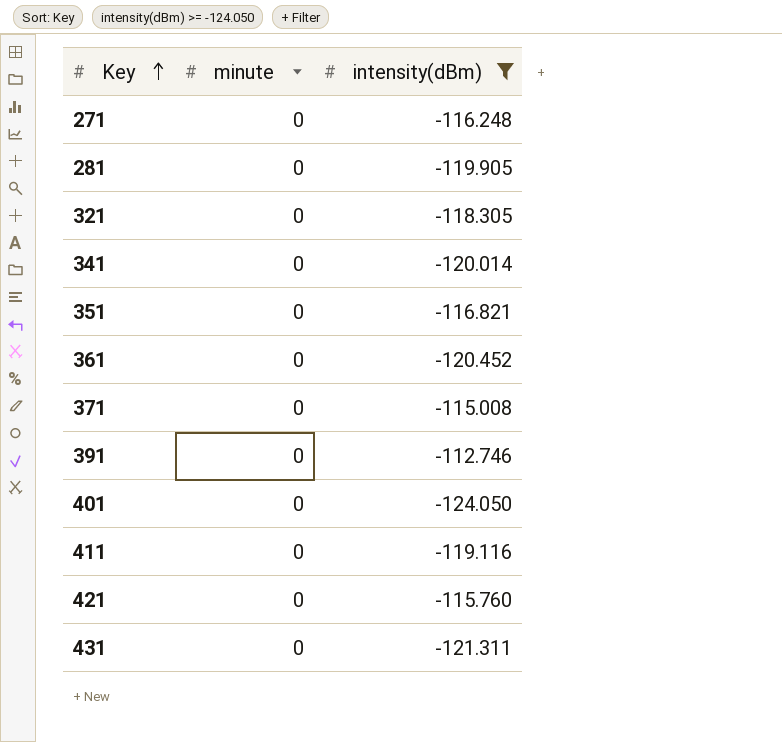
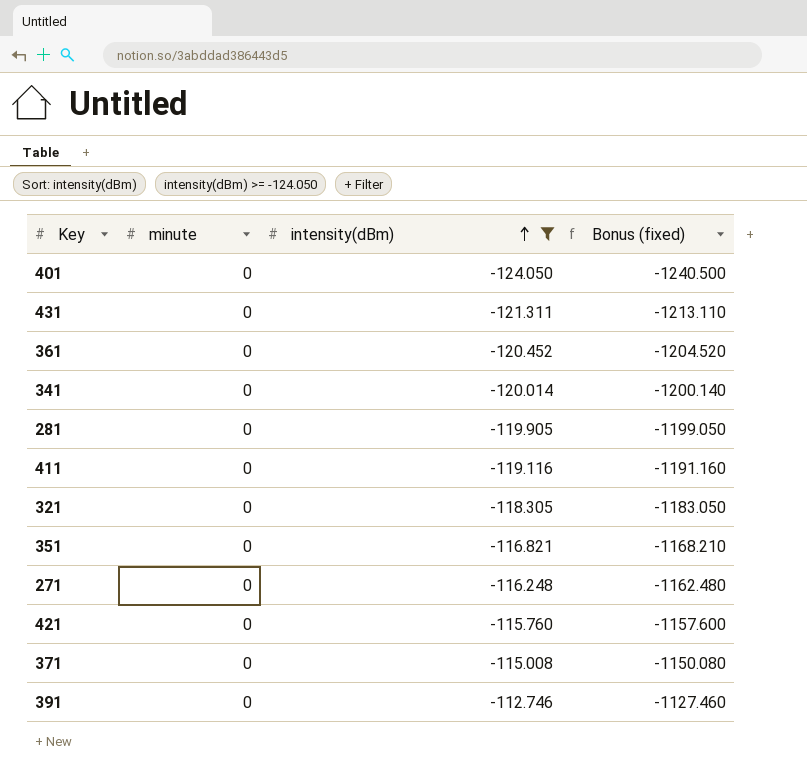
row order: Key ascending -> intensity(dBm) ascending
column Bonus (fixed) | formula: none -> [intensity(dBm)] * 10

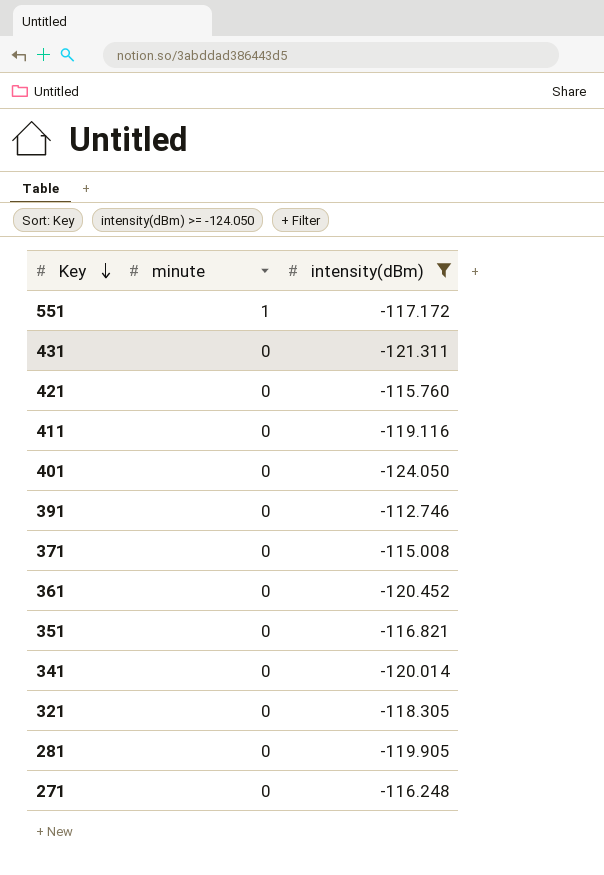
row order: intensity(dBm) ascending -> Key descending
column Bonus (fixed) | formula: [intensity(dBm)] * 10 -> none
row 551: none -> 1 | -117.172

